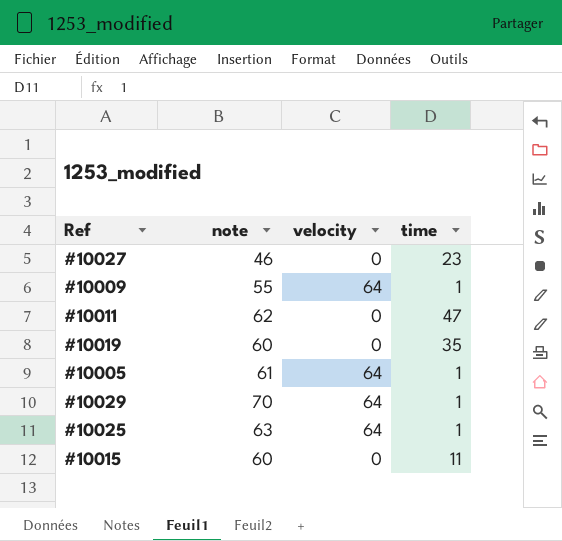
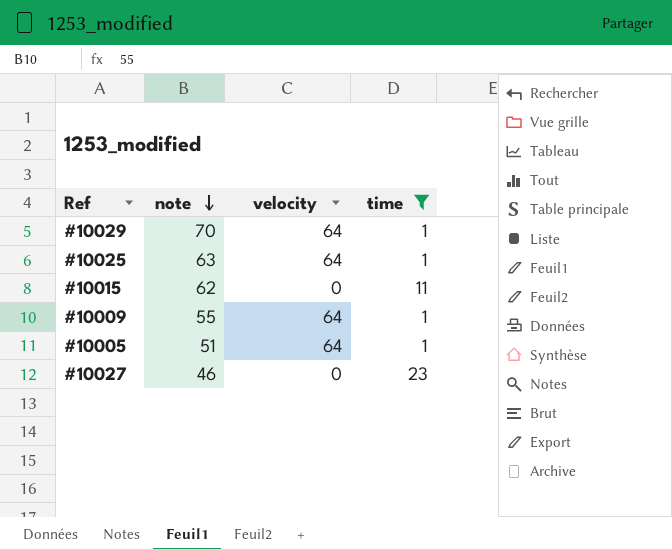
filter: none -> time <= 23
row order: none -> note descending
#10015 | note: 60 -> 62
#10005 | note: 61 -> 51

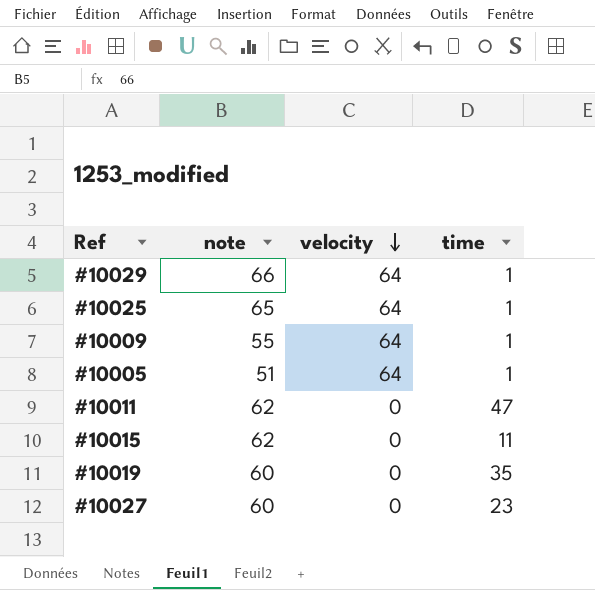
filter: time <= 23 -> none
row order: note descending -> velocity descending
#10029 | note: 70 -> 66
#10025 | note: 63 -> 65
#10027 | note: 46 -> 60

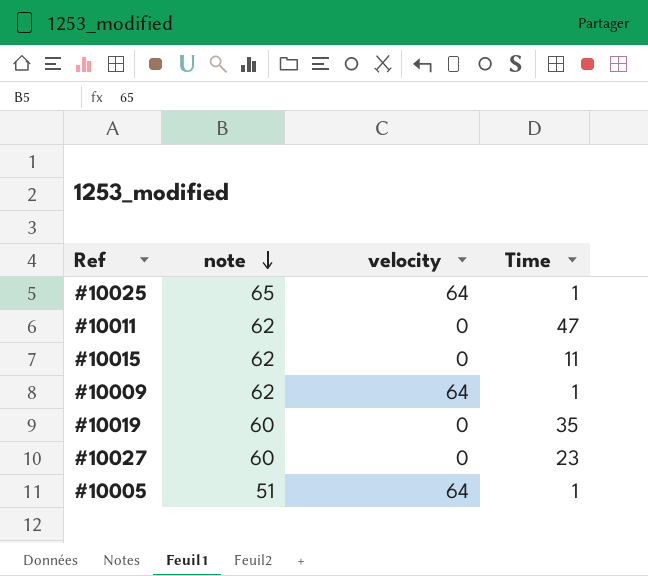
row order: velocity descending -> note descending
column name: time -> Time
row #10029: 66 | 64 | 1 -> none
#10009 | note: 55 -> 62

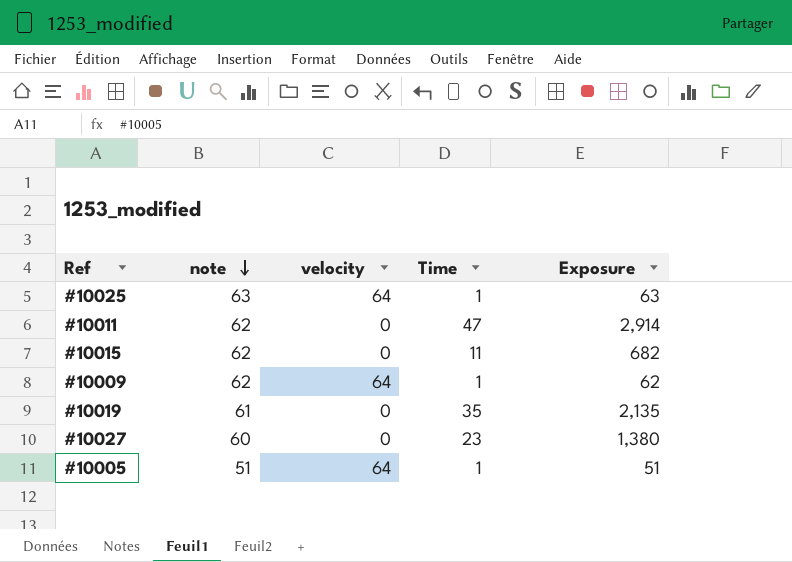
column Exposure | formula: none -> [note] * [Time]
#10025 | note: 65 -> 63
#10019 | note: 60 -> 61

